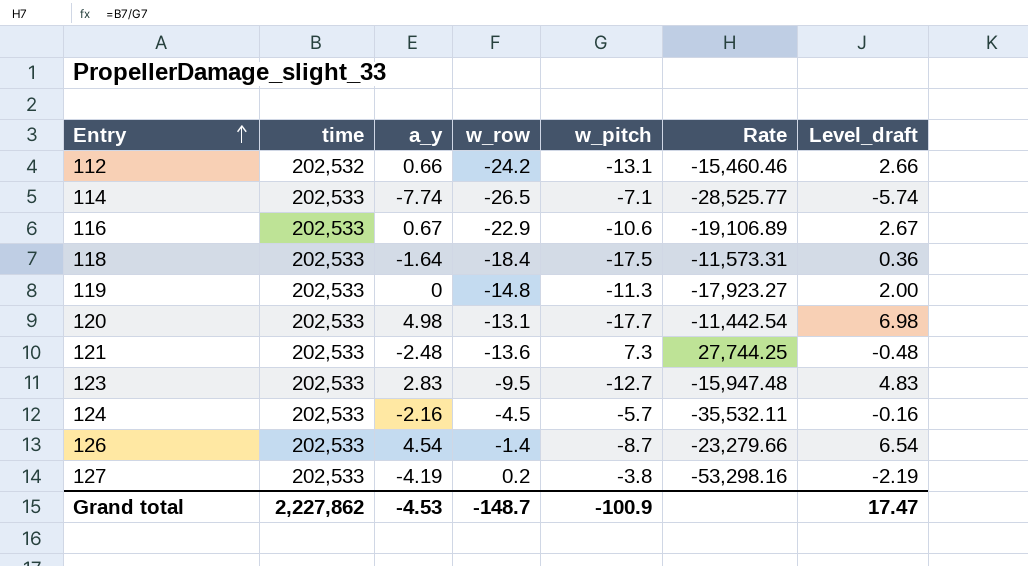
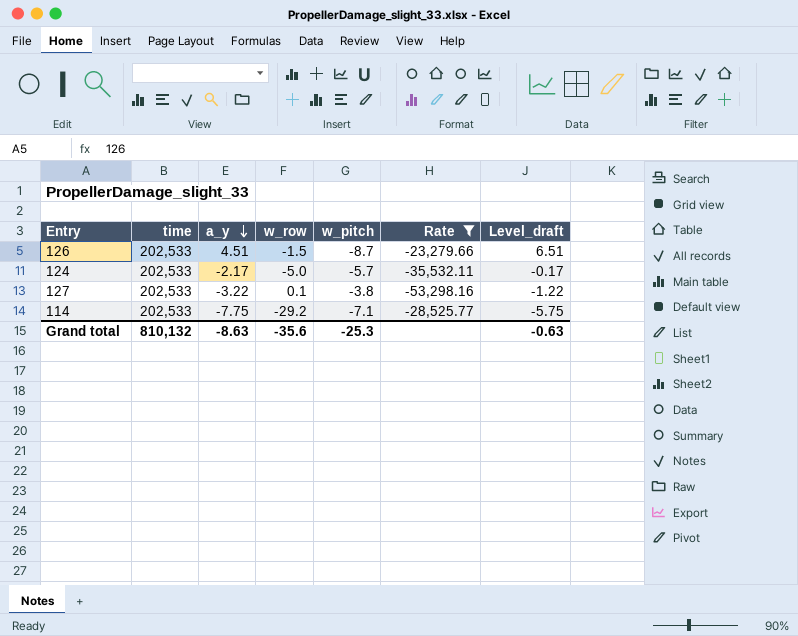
filter: none -> Rate <= -23,279.66
row order: Entry ascending -> a_y descending
126 | a_y: 4.54 -> 4.51
126 | w_row: -1.4 -> -1.5
126 | Level_draft: 6.54 -> 6.51
124 | a_y: -2.16 -> -2.17
124 | w_row: -4.5 -> -5.0
124 | Level_draft: -0.16 -> -0.17
127 | a_y: -4.19 -> -3.22
127 | w_row: 0.2 -> 0.1
127 | Level_draft: -2.19 -> -1.22
114 | a_y: -7.74 -> -7.75
114 | w_row: -26.5 -> -29.2
114 | Level_draft: -5.74 -> -5.75
Grand total | time: 2,227,862 -> 810,132
Grand total | a_y: -4.53 -> -8.63
Grand total | w_row: -148.7 -> -35.6
Grand total | w_pitch: -100.9 -> -25.3
Grand total | Level_draft: 17.47 -> -0.63

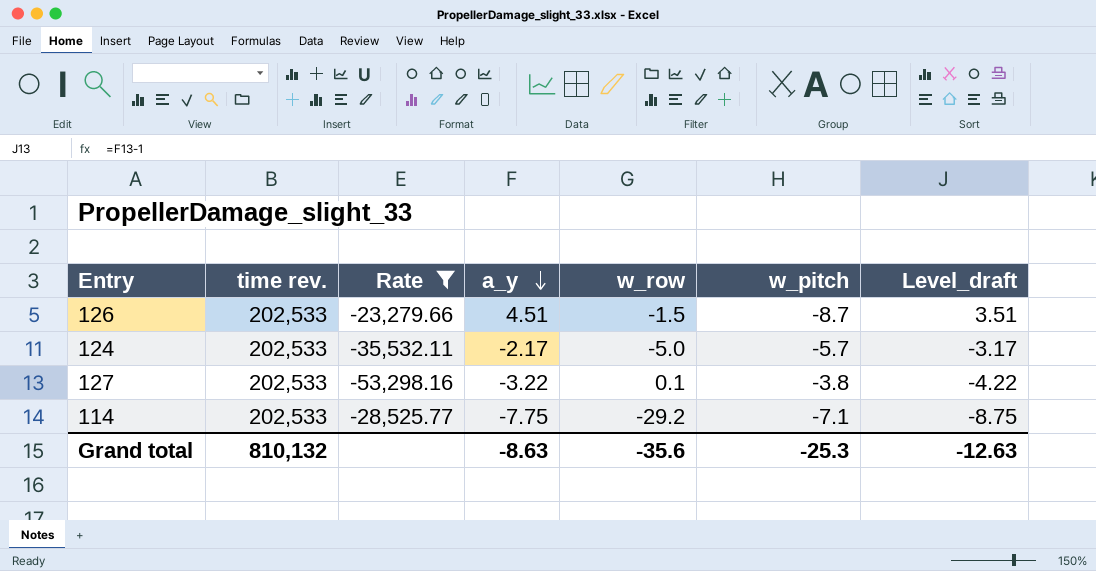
column name: time -> time rev.
column Rate | position: 6 -> 3
column Level_draft | formula: [a_y] + 2 -> [a_y] - 1
Grand total | Level_draft: -0.63 -> -12.63

